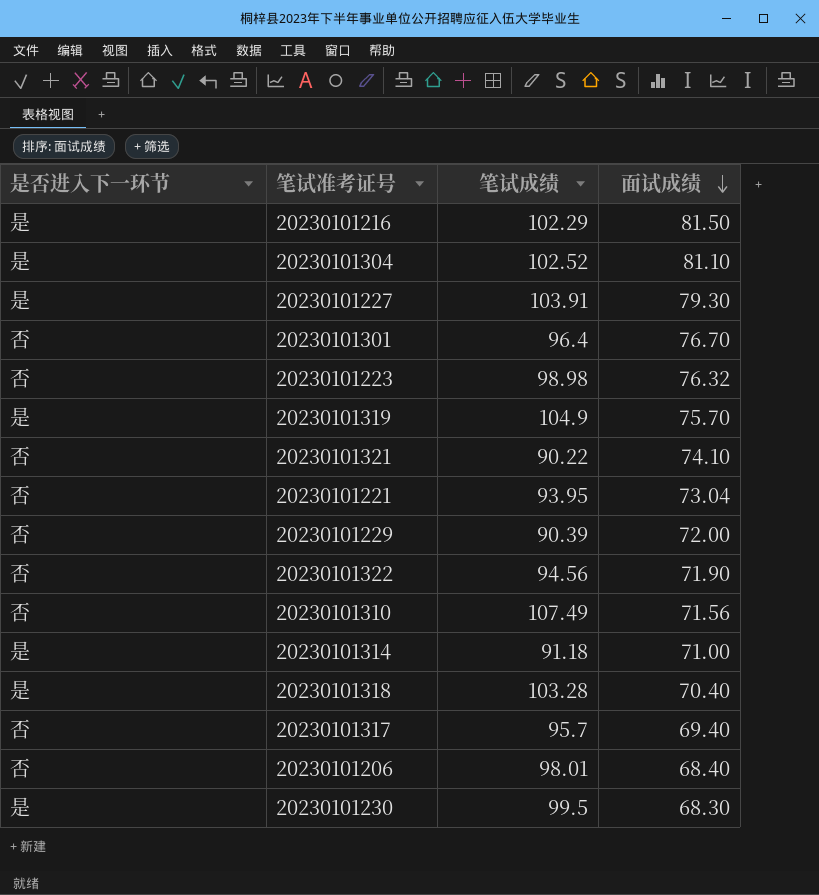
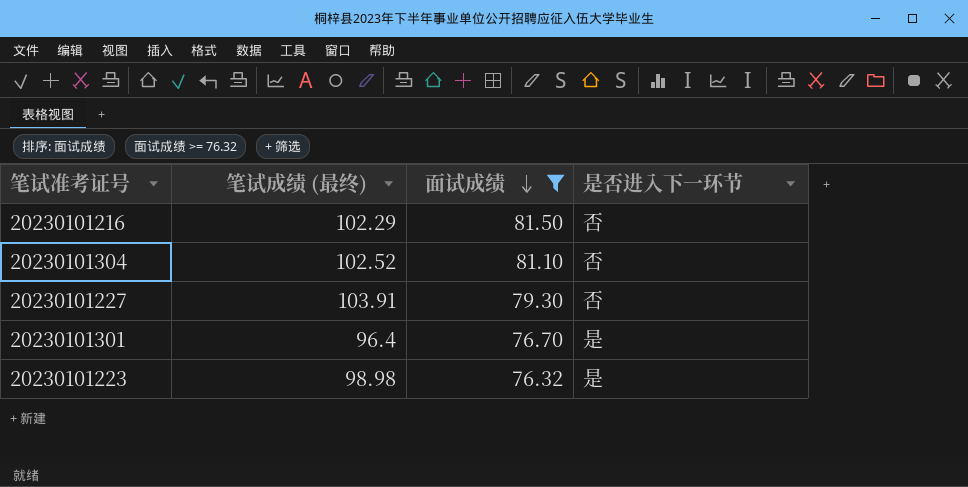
filter: none -> 面试成绩 >= 76.32
column name: 笔试成绩 -> 笔试成绩 (最终)
column 是否进入下一环节 | position: 1 -> 4
20230101216 | 是否进入下一环节: 是 -> 否
20230101304 | 是否进入下一环节: 是 -> 否
20230101227 | 是否进入下一环节: 是 -> 否
20230101301 | 是否进入下一环节: 否 -> 是
20230101223 | 是否进入下一环节: 否 -> 是

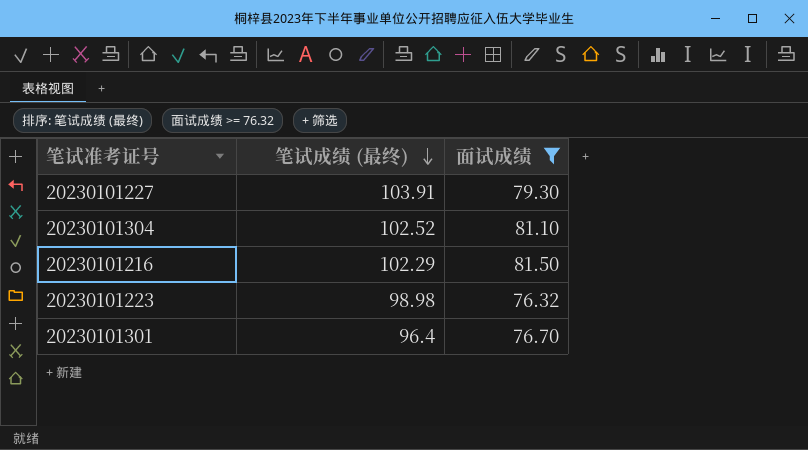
row order: 面试成绩 descending -> 笔试成绩 (最终) descending
column 是否进入下一环节 | position: 4 -> none

